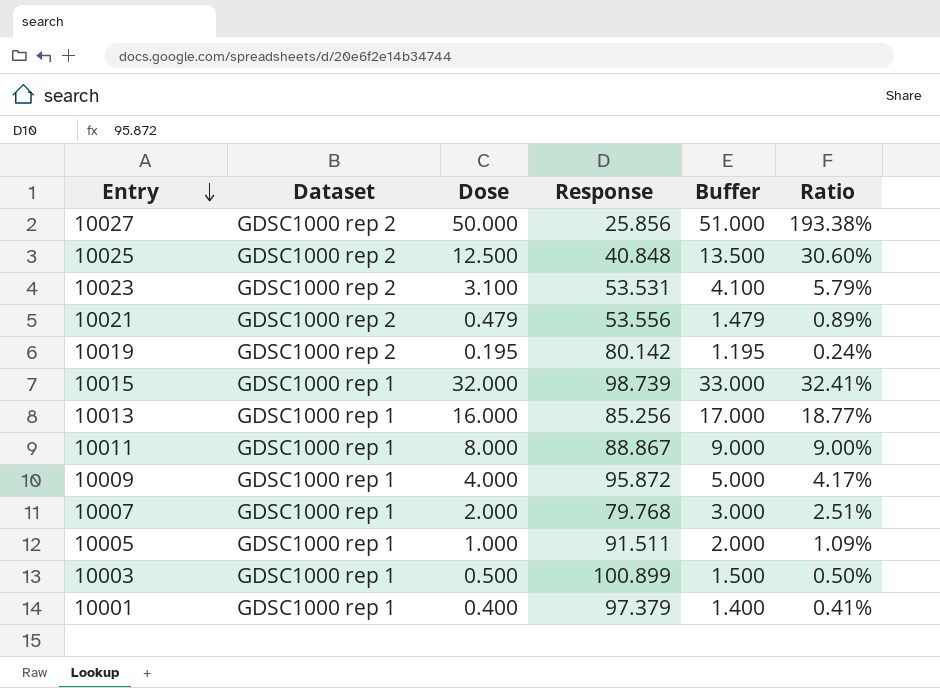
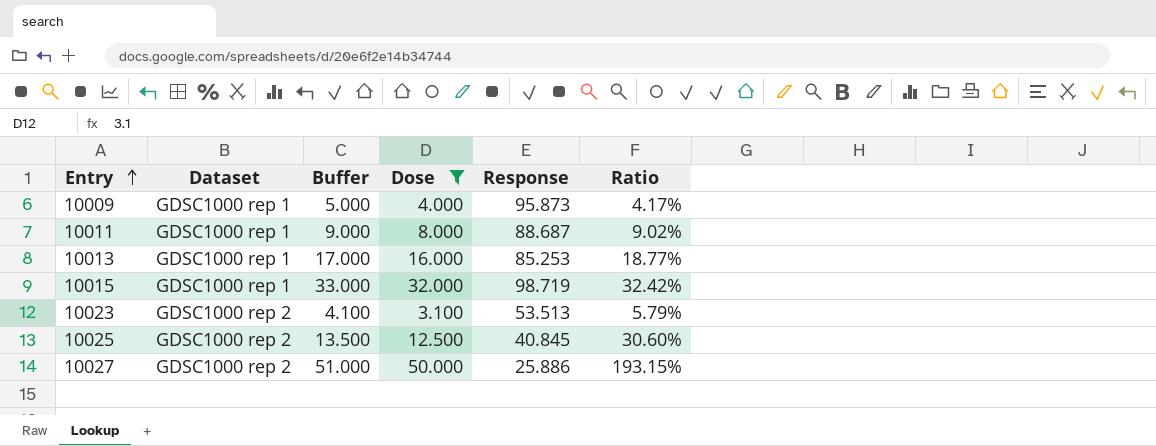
filter: none -> Dose >= 3.100
row order: Entry descending -> Entry ascending
column Buffer | position: 5 -> 3
10009 | Response: 95.872 -> 95.873
10011 | Response: 88.867 -> 88.687
10011 | Ratio: 9.00% -> 9.02%
10013 | Response: 85.256 -> 85.253
10015 | Response: 98.739 -> 98.719
10015 | Ratio: 32.41% -> 32.42%
10023 | Response: 53.531 -> 53.513
10025 | Response: 40.848 -> 40.845
10027 | Response: 25.856 -> 25.886
10027 | Ratio: 193.38% -> 193.15%

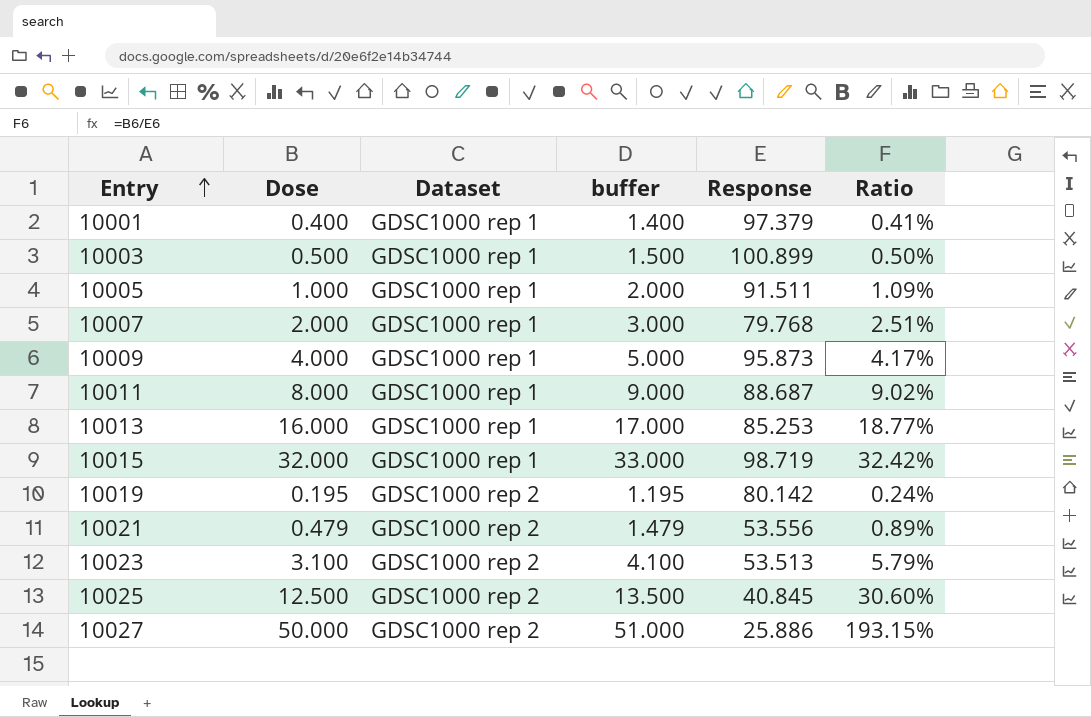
filter: Dose >= 3.100 -> none
column Dose | position: 4 -> 2
column name: Buffer -> buffer

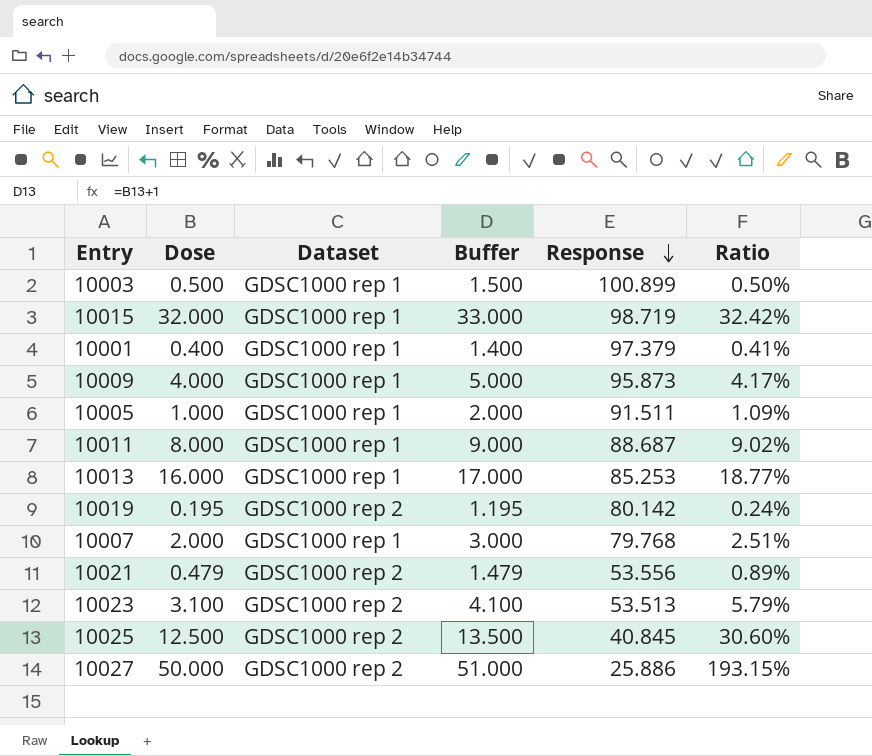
row order: Entry ascending -> Response descending
column name: buffer -> Buffer

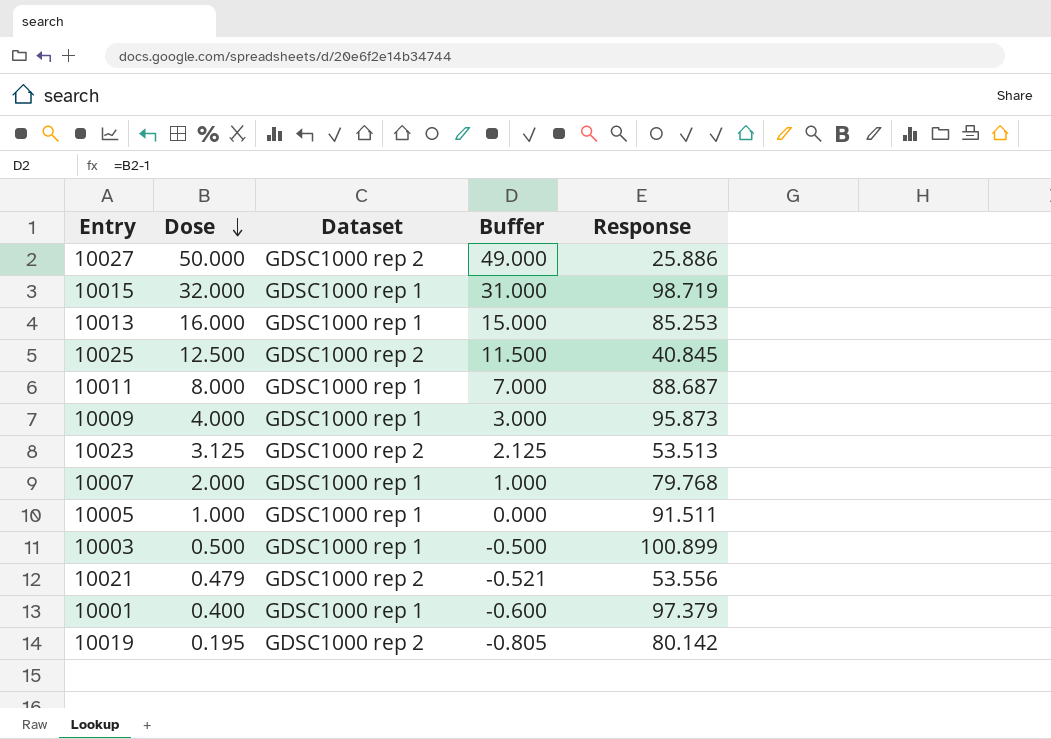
row order: Response descending -> Dose descending
column Ratio | formula: [Dose] / [Response] -> none
column Buffer | formula: [Dose] + 1 -> [Dose] - 1
10023 | Dose: 3.100 -> 3.125

